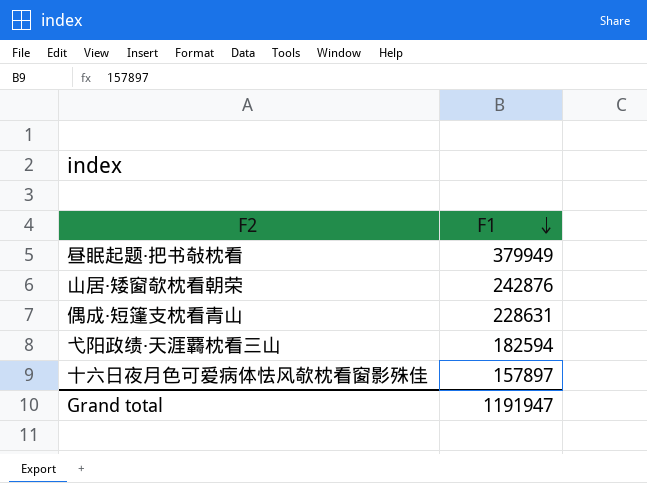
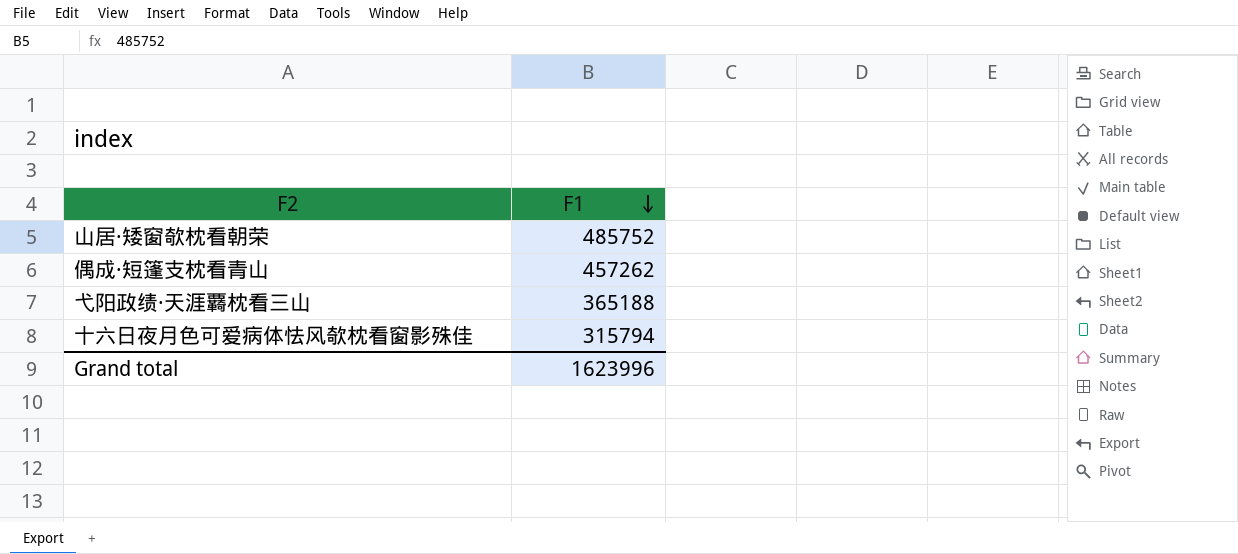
row 昼眠起题·把书敧枕看: 379949 -> none
山居·矮窗欹枕看朝荣 | F1: 242876 -> 485752
偶成·短篷支枕看青山 | F1: 228631 -> 457262
弋阳政绩·天涯覉枕看三山 | F1: 182594 -> 365188
十六日夜月色可爱病体怯风欹枕看窗影殊佳 | F1: 157897 -> 315794
Grand total | F1: 1191947 -> 1623996

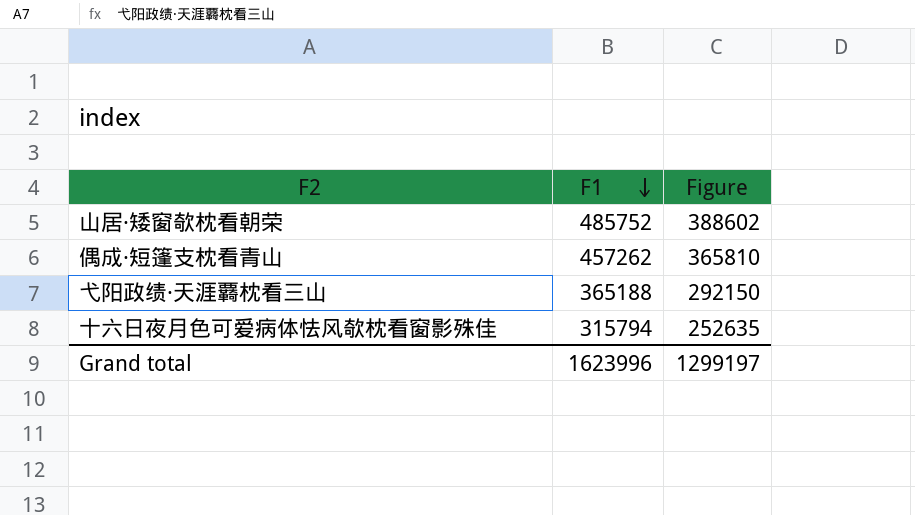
column Figure | formula: none -> [F1] * 0.8

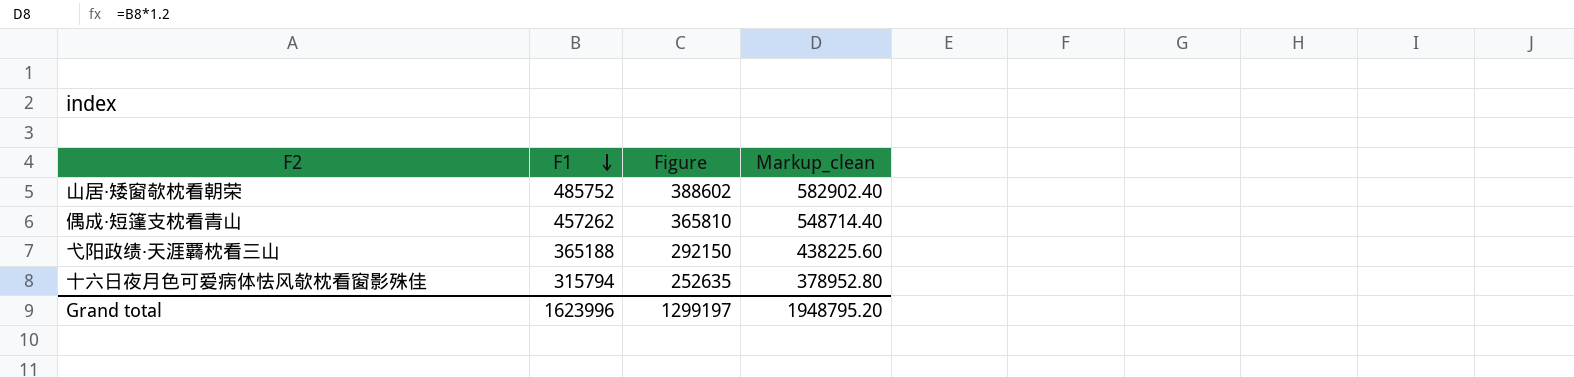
column Markup_clean | formula: none -> [F1] * 1.2

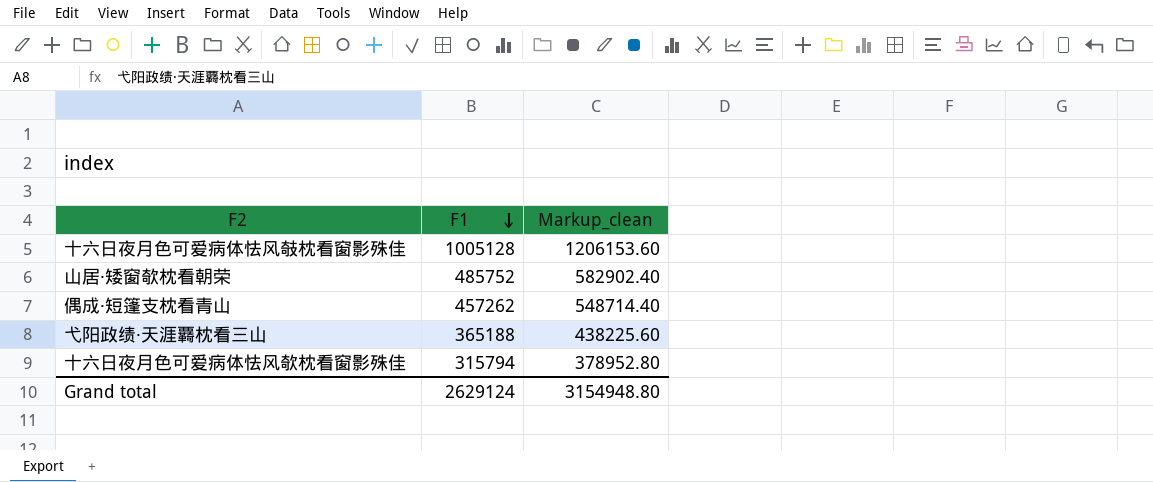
column Figure | formula: [F1] * 0.8 -> none
row 十六日夜月色可爱病体怯风攲枕看窗影殊佳: none -> 1005128 | 1206153.60
Grand total | F1: 1623996 -> 2629124
Grand total | Markup_clean: 1948795.20 -> 3154948.80

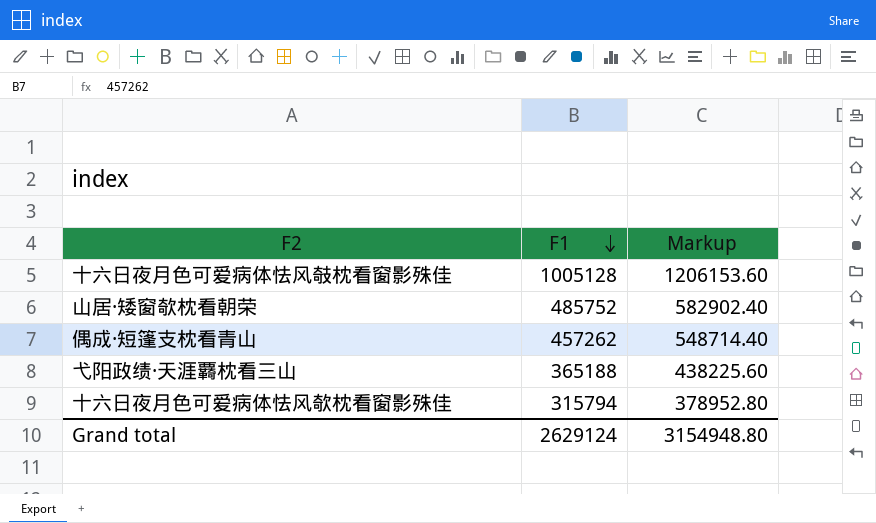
column name: Markup_clean -> Markup

